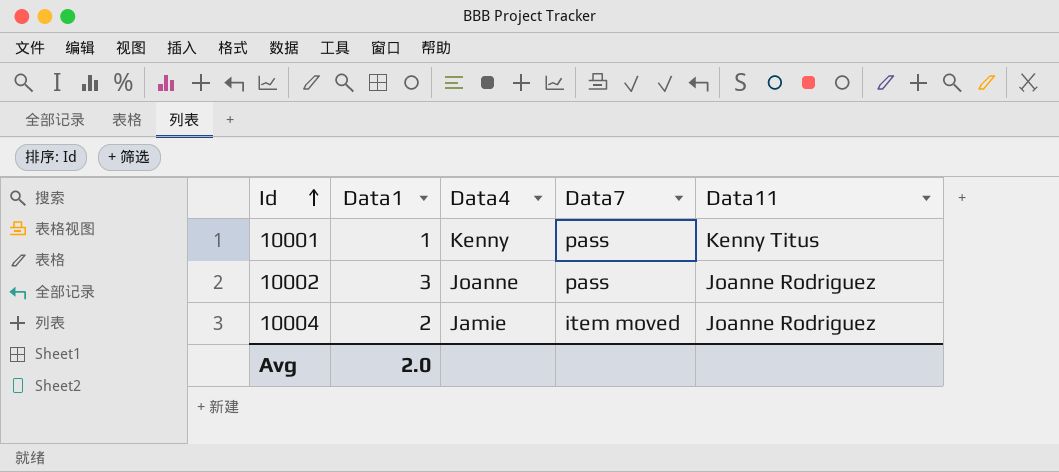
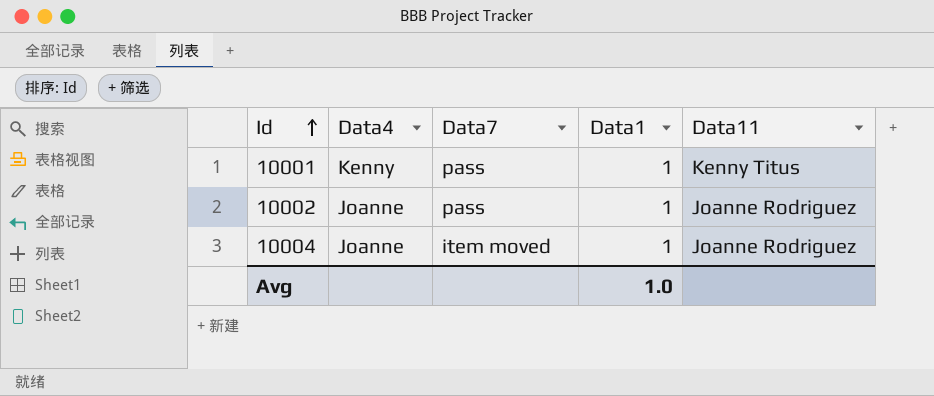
column Data1 | position: 2 -> 4
10002 | Data1: 3 -> 1
10004 | Data4: Jamie -> Joanne
10004 | Data1: 2 -> 1
Avg | Data1: 2.0 -> 1.0

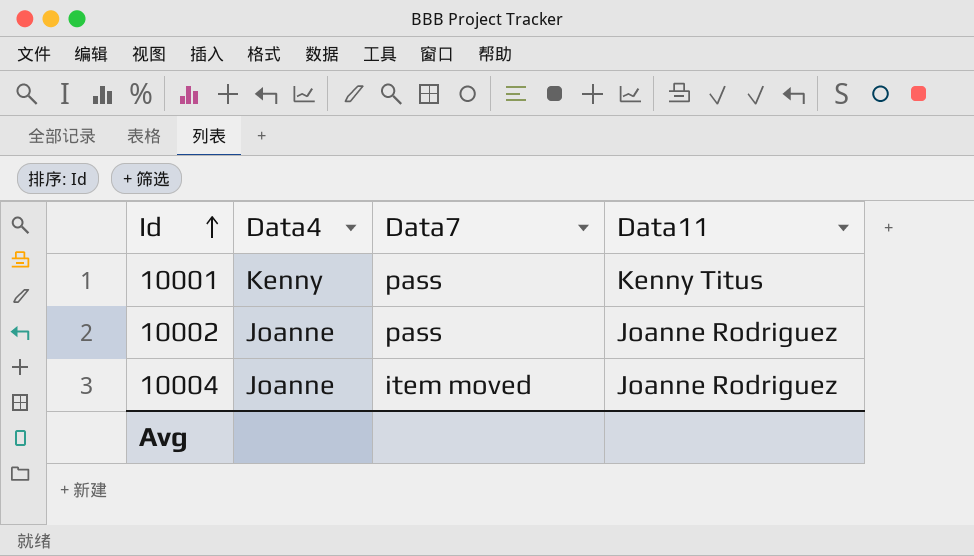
column Data1 | position: 4 -> none

